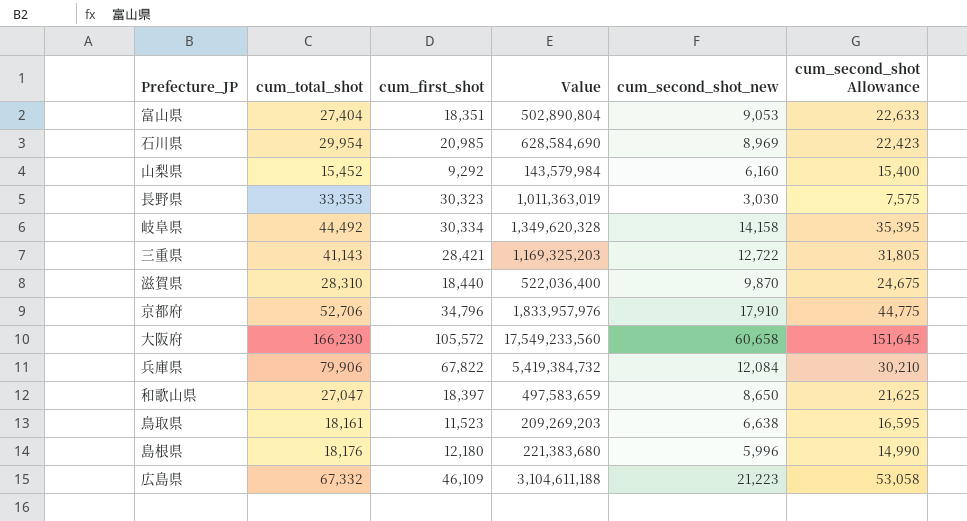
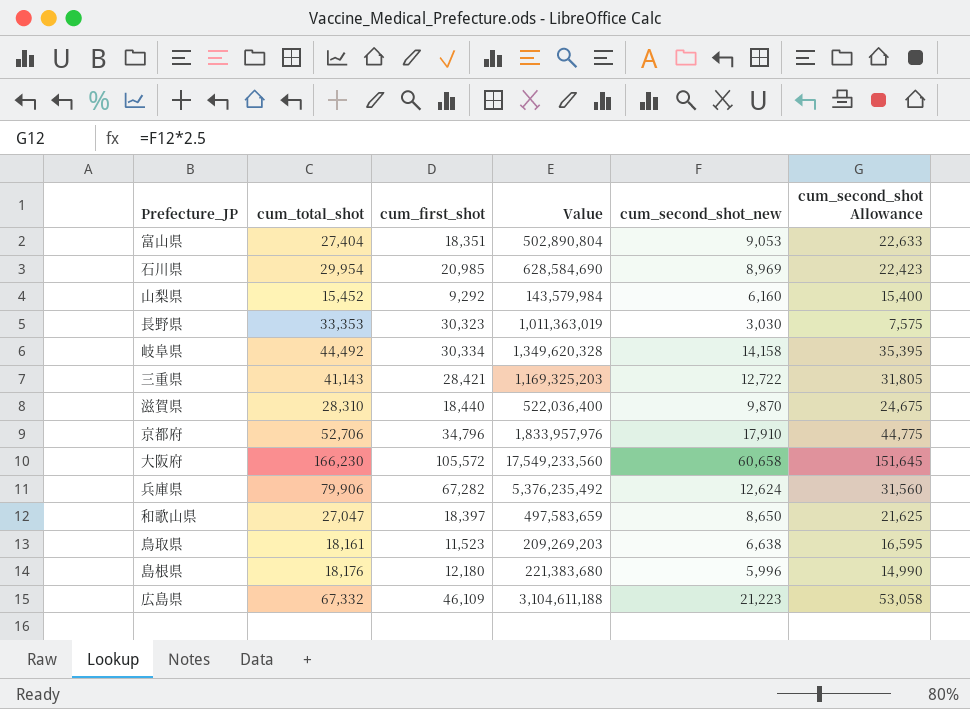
兵庫県 | cum_first_shot: 67,822 -> 67,282
兵庫県 | Value: 5,419,384,732 -> 5,376,235,492
兵庫県 | cum_second_shot_new: 12,084 -> 12,624
兵庫県 | cum_second_shot Allowance: 30,210 -> 31,560

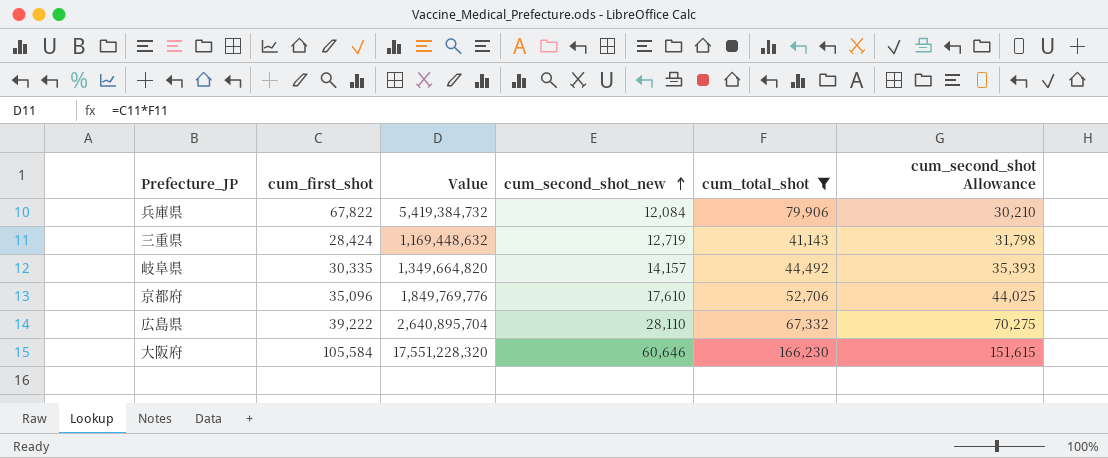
filter: none -> cum_total_shot >= 41,143
row order: none -> cum_second_shot_new ascending
column cum_total_shot | position: 2 -> 5
兵庫県 | cum_first_shot: 67,282 -> 67,822
兵庫県 | Value: 5,376,235,492 -> 5,419,384,732
兵庫県 | cum_second_shot_new: 12,624 -> 12,084
兵庫県 | cum_second_shot Allowance: 31,560 -> 30,210
三重県 | cum_first_shot: 28,421 -> 28,424
三重県 | Value: 1,169,325,203 -> 1,169,448,632
三重県 | cum_second_shot_new: 12,722 -> 12,719
三重県 | cum_second_shot Allowance: 31,805 -> 31,798
岐阜県 | cum_first_shot: 30,334 -> 30,335
岐阜県 | Value: 1,349,620,328 -> 1,349,664,820
岐阜県 | cum_second_shot_new: 14,158 -> 14,157
岐阜県 | cum_second_shot Allowance: 35,395 -> 35,393
京都府 | cum_first_shot: 34,796 -> 35,096
京都府 | Value: 1,833,957,976 -> 1,849,769,776
京都府 | cum_second_shot_new: 17,910 -> 17,610
京都府 | cum_second_shot Allowance: 44,775 -> 44,025
広島県 | cum_first_shot: 46,109 -> 39,222
広島県 | Value: 3,104,611,188 -> 2,640,895,704
広島県 | cum_second_shot_new: 21,223 -> 28,110
広島県 | cum_second_shot Allowance: 53,058 -> 70,275
大阪府 | cum_first_shot: 105,572 -> 105,584
大阪府 | Value: 17,549,233,560 -> 17,551,228,320
大阪府 | cum_second_shot_new: 60,658 -> 60,646
大阪府 | cum_second_shot Allowance: 151,645 -> 151,615

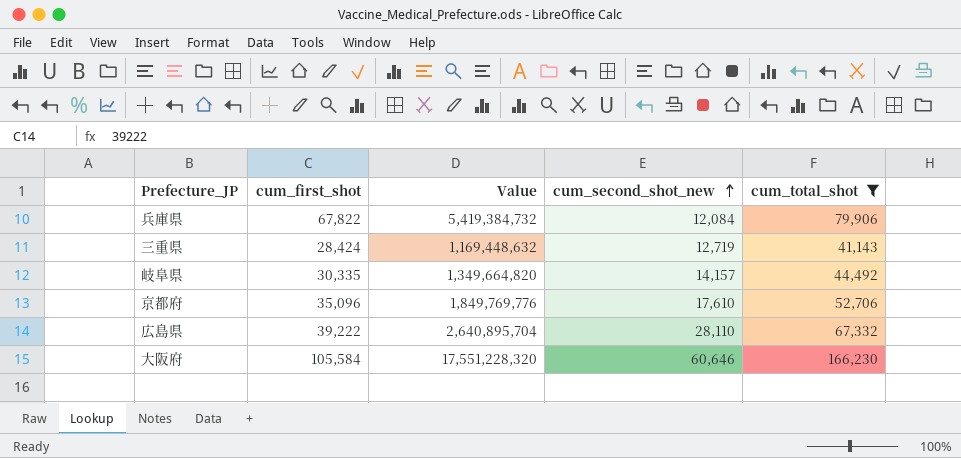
column cum_second_shot Allowance | formula: [cum_second_shot_new] * 2.5 -> none

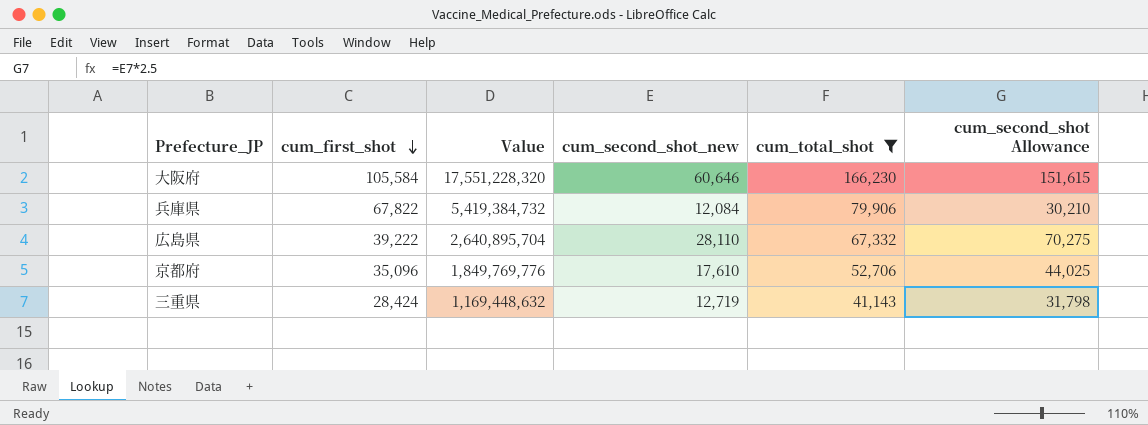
row order: cum_second_shot_new ascending -> cum_first_shot descending
column cum_second_shot Allowance | formula: none -> [cum_second_shot_new] * 2.5
row 岐阜県: 30,335 | 1,349,664,820 | 14,157 | 44,492 -> none

